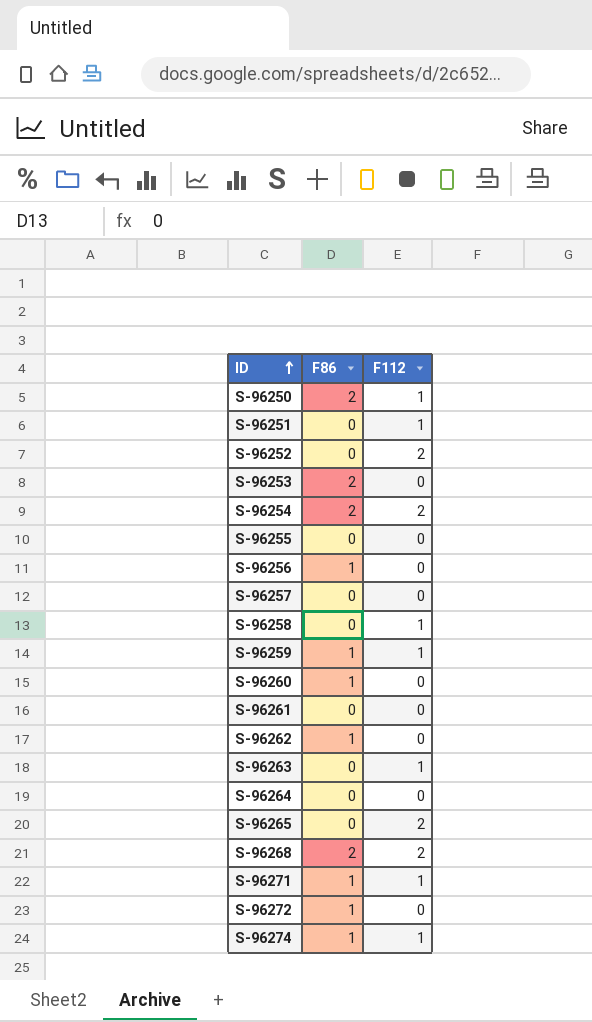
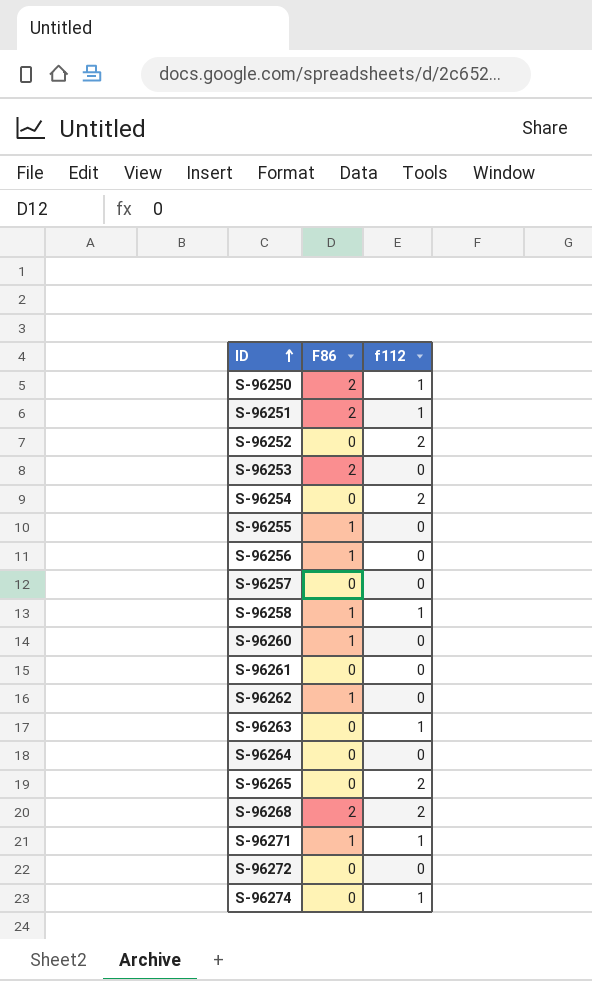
column name: F112 -> f112
row S-96259: 1 | 1 -> none
S-96251 | F86: 0 -> 2
S-96254 | F86: 2 -> 0
S-96255 | F86: 0 -> 1
S-96258 | F86: 0 -> 1
S-96272 | F86: 1 -> 0
S-96274 | F86: 1 -> 0

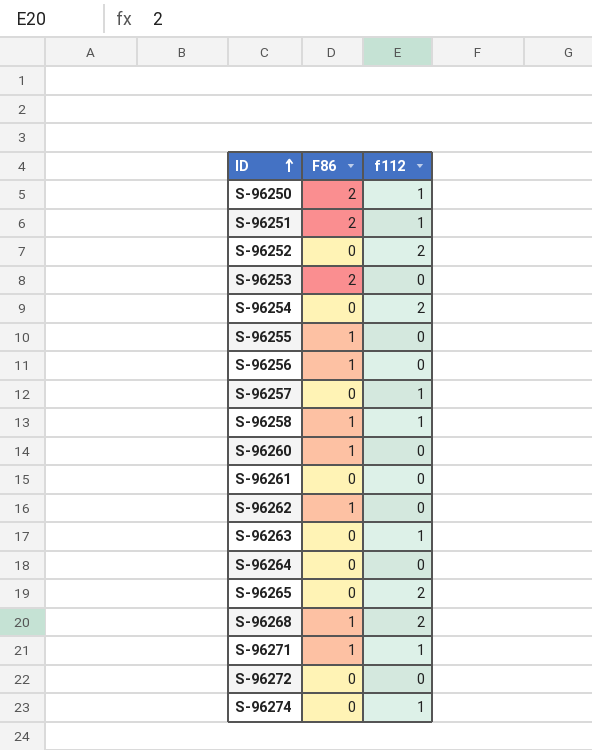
S-96257 | f112: 0 -> 1
S-96268 | F86: 2 -> 1

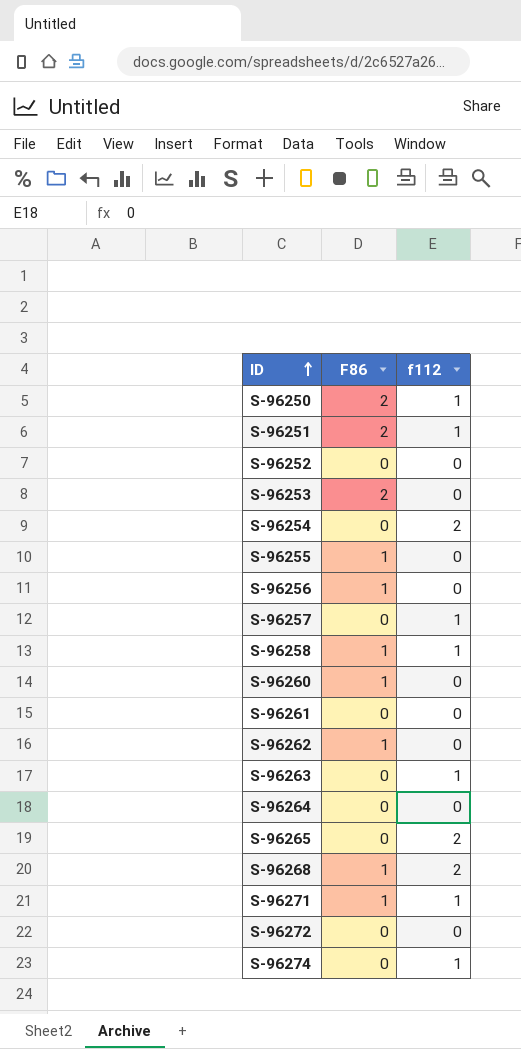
S-96252 | f112: 2 -> 0

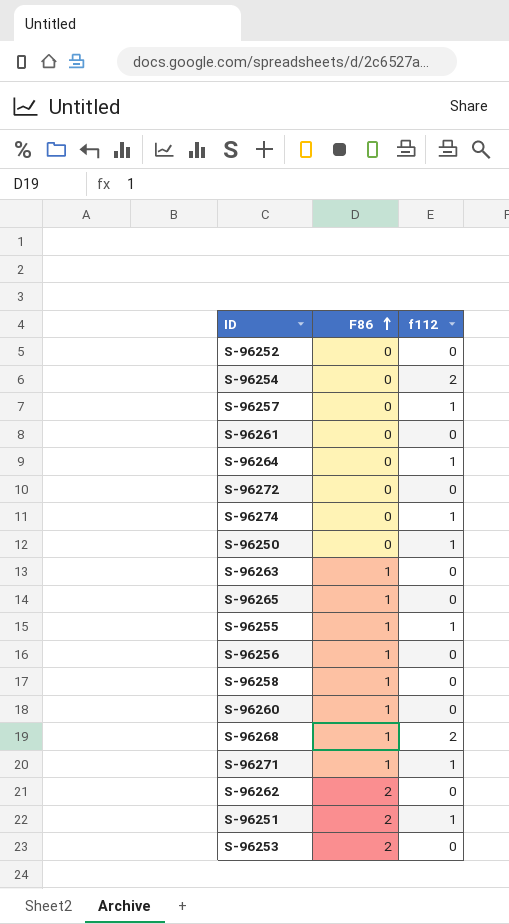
row order: ID ascending -> F86 ascending
S-96264 | f112: 0 -> 1
S-96250 | F86: 2 -> 0
S-96263 | F86: 0 -> 1
S-96263 | f112: 1 -> 0
S-96265 | F86: 0 -> 1
S-96265 | f112: 2 -> 0
S-96255 | f112: 0 -> 1
S-96258 | f112: 1 -> 0
S-96262 | F86: 1 -> 2

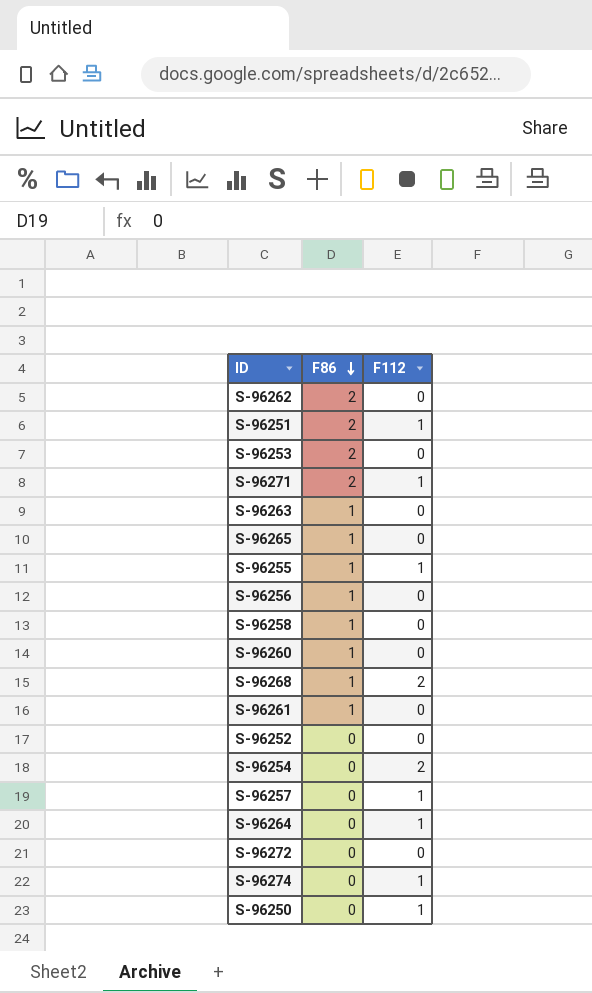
row order: F86 ascending -> F86 descending
column name: f112 -> F112
S-96271 | F86: 1 -> 2
S-96261 | F86: 0 -> 1

